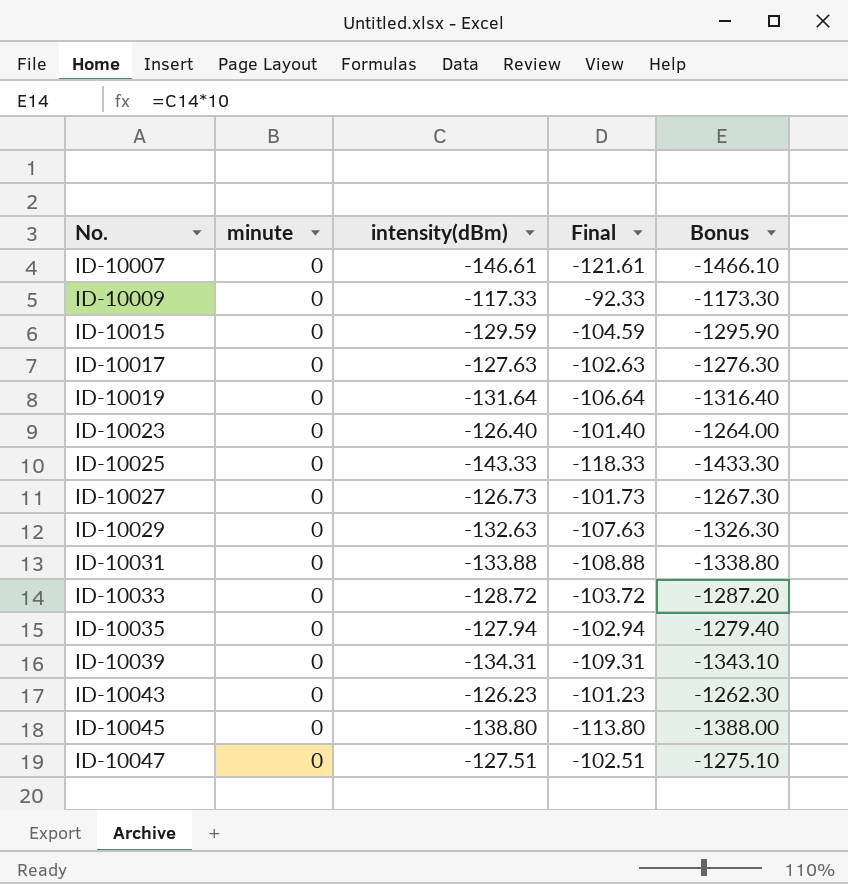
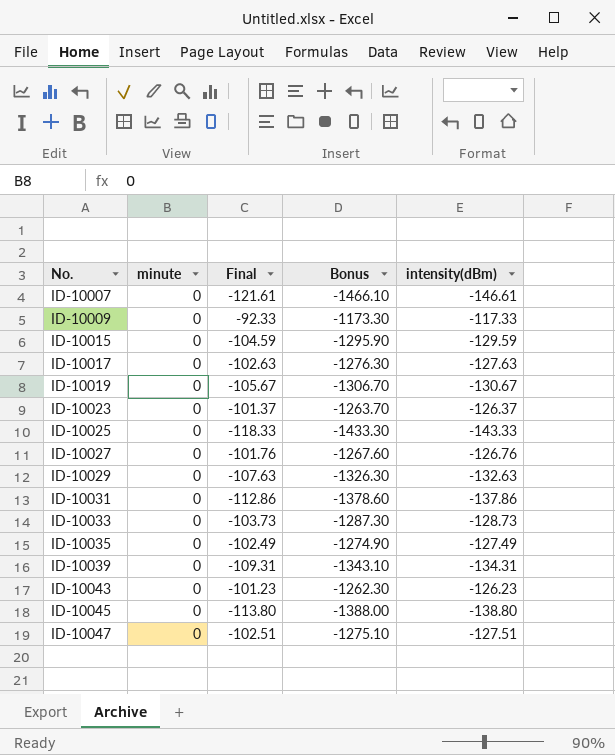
column intensity(dBm) | position: 3 -> 5
ID-10019 | Final: -106.64 -> -105.67
ID-10019 | Bonus: -1316.40 -> -1306.70
ID-10019 | intensity(dBm): -131.64 -> -130.67
ID-10023 | Final: -101.40 -> -101.37
ID-10023 | Bonus: -1264.00 -> -1263.70
ID-10023 | intensity(dBm): -126.40 -> -126.37
ID-10027 | Final: -101.73 -> -101.76
ID-10027 | Bonus: -1267.30 -> -1267.60
ID-10027 | intensity(dBm): -126.73 -> -126.76
ID-10031 | Final: -108.88 -> -112.86
ID-10031 | Bonus: -1338.80 -> -1378.60
ID-10031 | intensity(dBm): -133.88 -> -137.86
ID-10033 | Final: -103.72 -> -103.73
ID-10033 | Bonus: -1287.20 -> -1287.30
ID-10033 | intensity(dBm): -128.72 -> -128.73
ID-10035 | Final: -102.94 -> -102.49
ID-10035 | Bonus: -1279.40 -> -1274.90
ID-10035 | intensity(dBm): -127.94 -> -127.49

